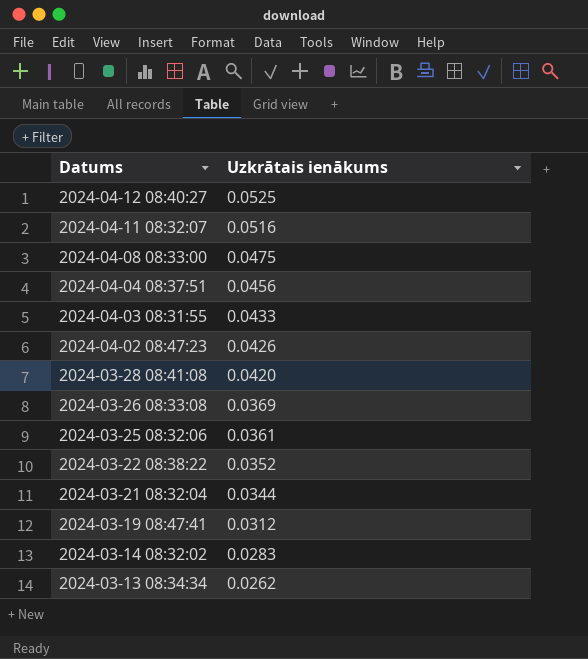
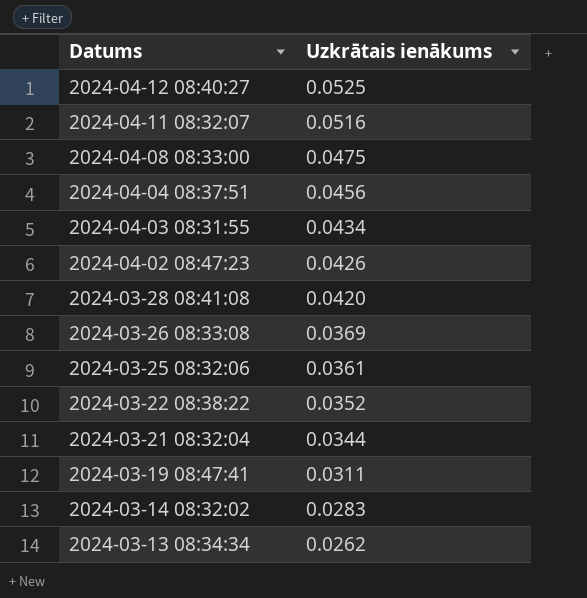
2024-04-03 08:31:55 | Uzkrātais ienākums: 0.0433 -> 0.0434
2024-03-19 08:47:41 | Uzkrātais ienākums: 0.0312 -> 0.0311

